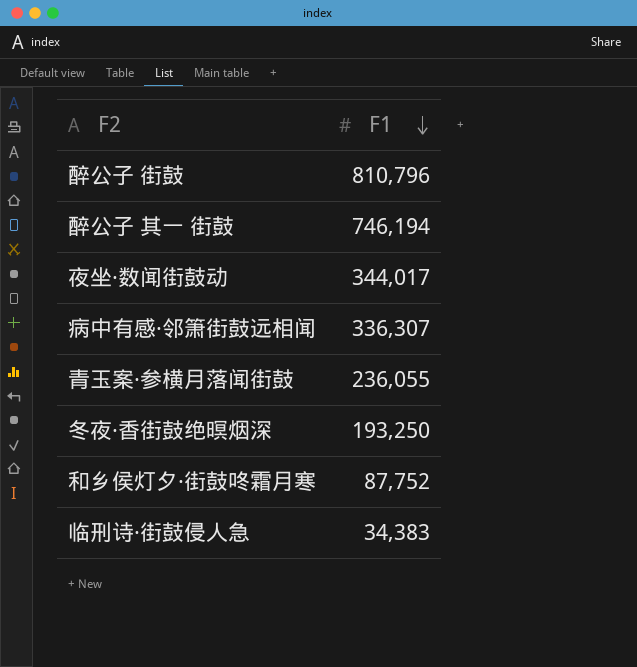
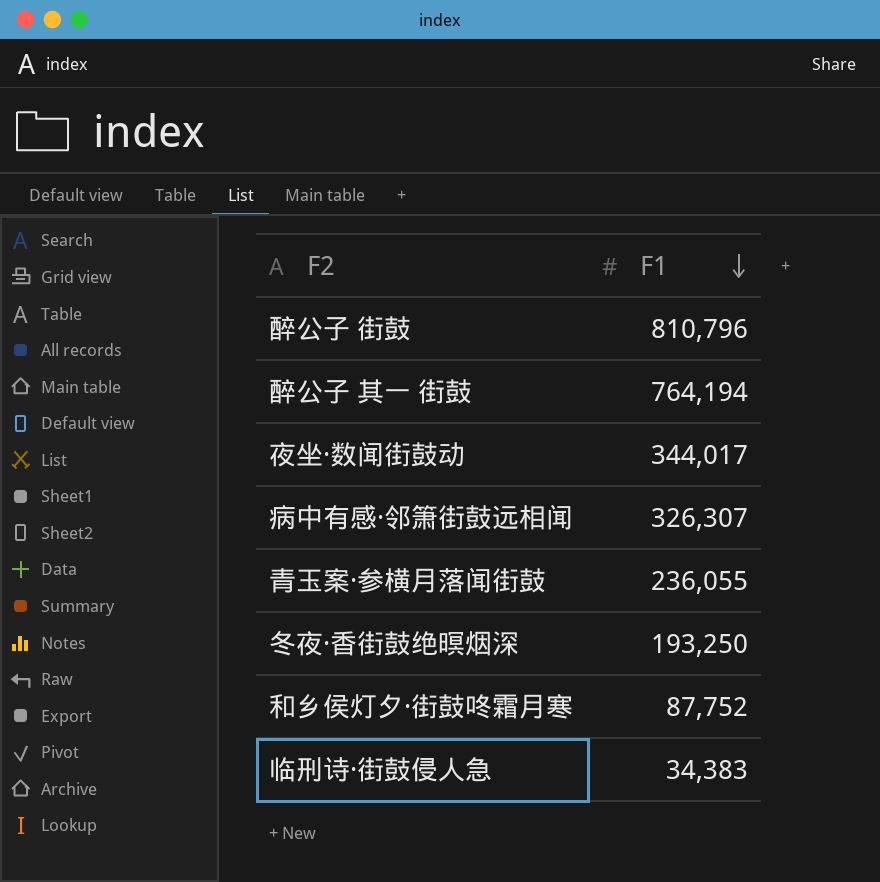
醉公子 其一 街鼓 | F1: 746,194 -> 764,194
病中有感·邻箫街鼓远相闻 | F1: 336,307 -> 326,307

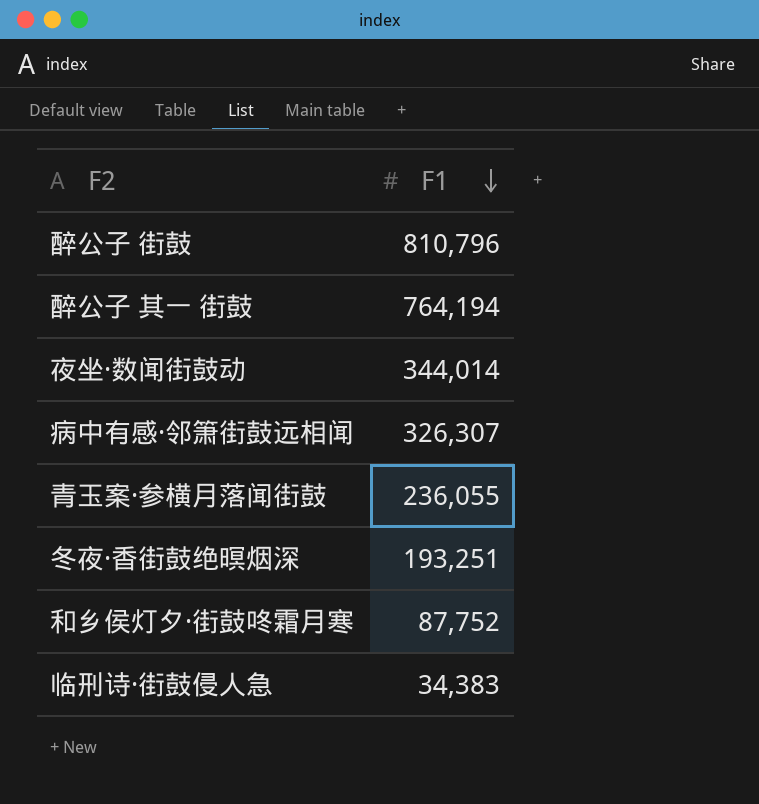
夜坐·数闻街鼓动 | F1: 344,017 -> 344,014
冬夜·香街鼓绝暝烟深 | F1: 193,250 -> 193,251

